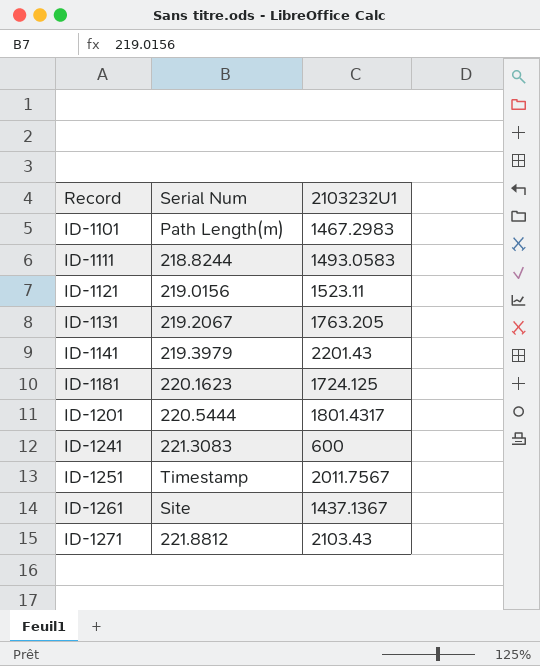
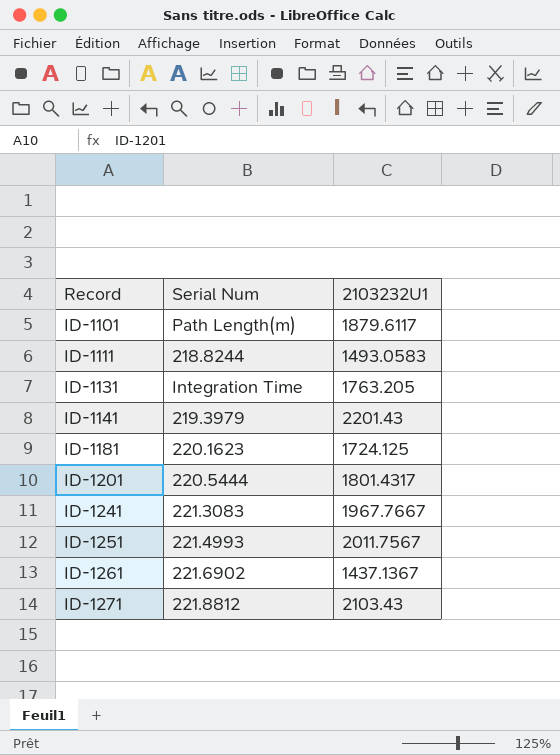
row ID-1121: 219.0156 | 1523.11 -> none
ID-1101 | 2103232U1: 1467.2983 -> 1879.6117
ID-1131 | Serial Num: 219.2067 -> Integration Time
ID-1241 | 2103232U1: 600 -> 1967.7667
ID-1251 | Serial Num: Timestamp -> 221.4993
ID-1261 | Serial Num: Site -> 221.6902

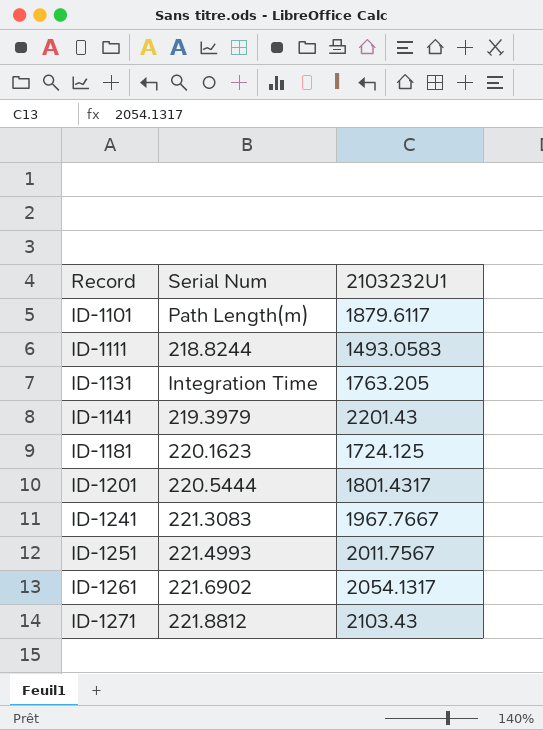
ID-1261 | 2103232U1: 1437.1367 -> 2054.1317

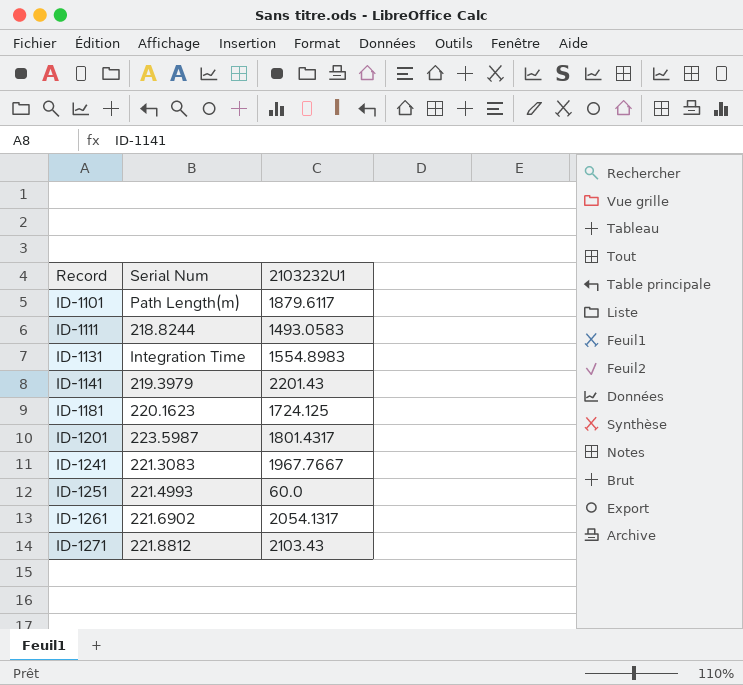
ID-1131 | 2103232U1: 1763.205 -> 1554.8983
ID-1201 | Serial Num: 220.5444 -> 223.5987
ID-1251 | 2103232U1: 2011.7567 -> 60.0

